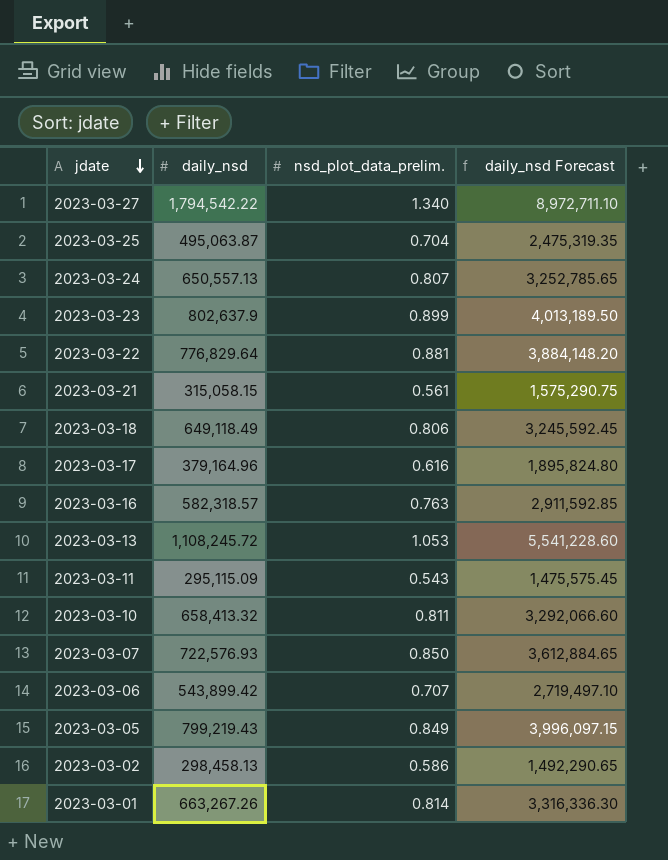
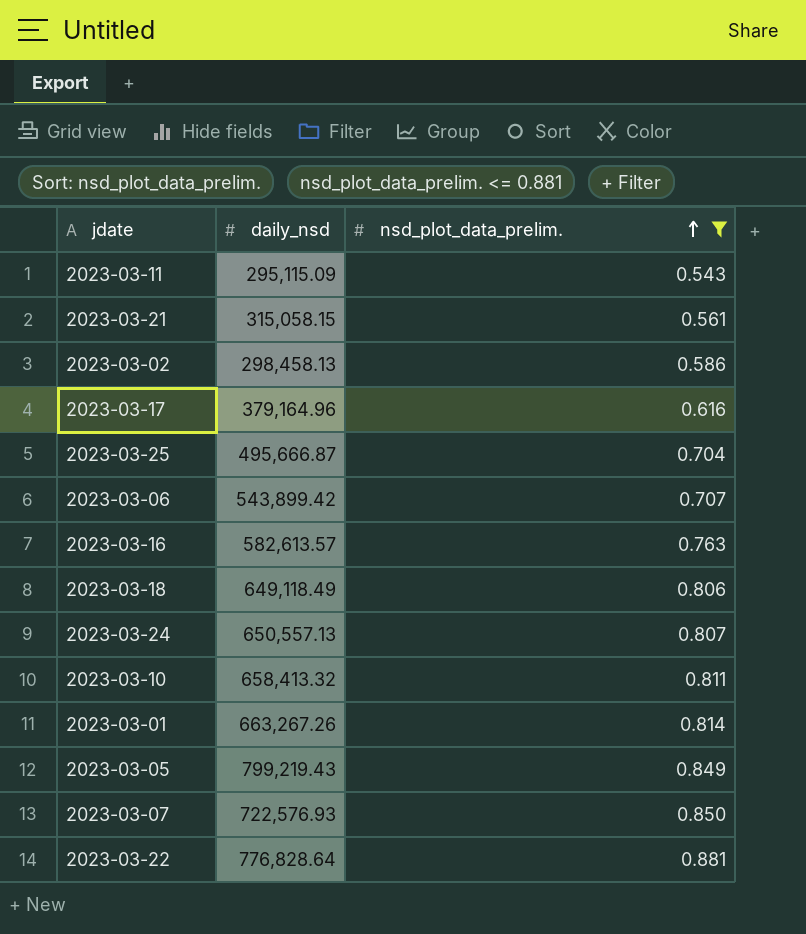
filter: none -> nsd_plot_data_prelim. <= 0.881
row order: jdate descending -> nsd_plot_data_prelim. ascending
column daily_nsd Forecast | formula: [daily_nsd] * 5 -> none
2023-03-25 | daily_nsd: 495,063.87 -> 495,666.87
2023-03-16 | daily_nsd: 582,318.57 -> 582,613.57
2023-03-22 | daily_nsd: 776,829.64 -> 776,828.64

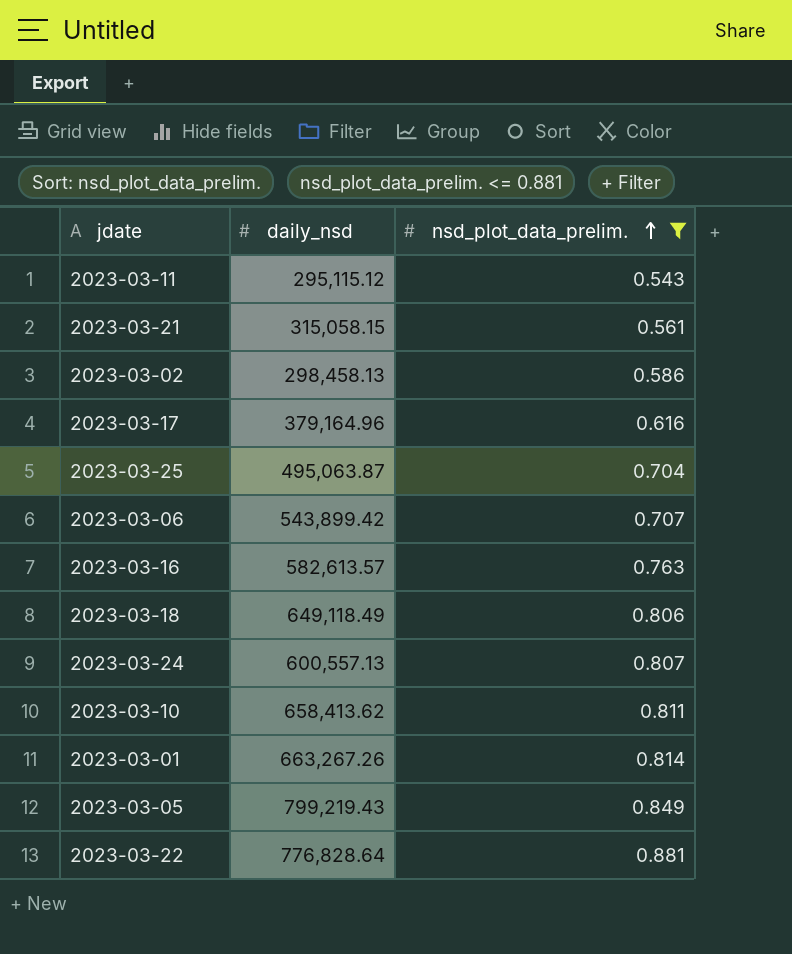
row 2023-03-07: 722,576.93 | 0.850 -> none
2023-03-11 | daily_nsd: 295,115.09 -> 295,115.12
2023-03-25 | daily_nsd: 495,666.87 -> 495,063.87
2023-03-24 | daily_nsd: 650,557.13 -> 600,557.13
2023-03-10 | daily_nsd: 658,413.32 -> 658,413.62

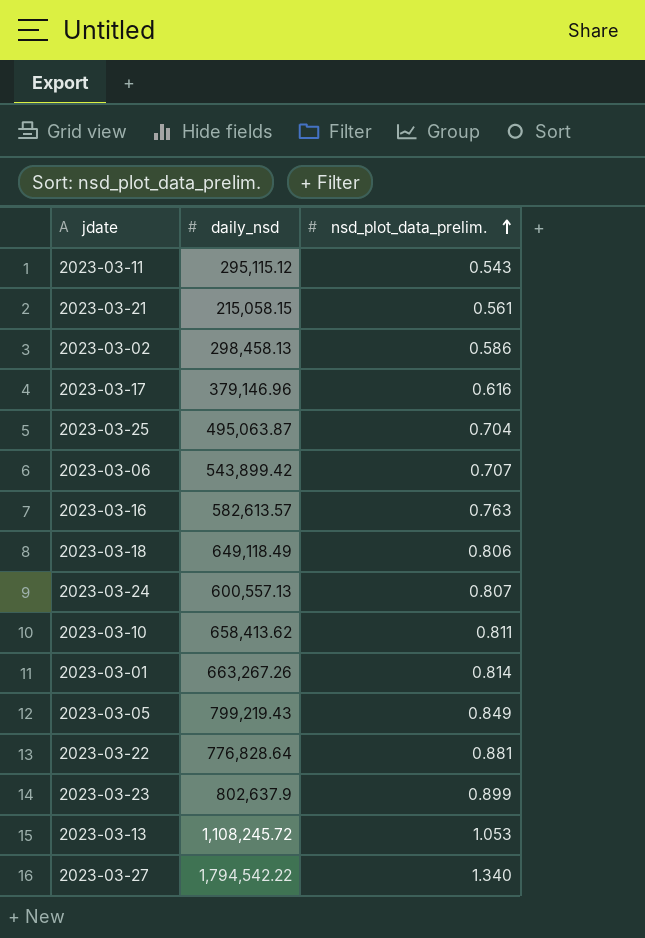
filter: nsd_plot_data_prelim. <= 0.881 -> none
2023-03-21 | daily_nsd: 315,058.15 -> 215,058.15
2023-03-17 | daily_nsd: 379,164.96 -> 379,146.96

